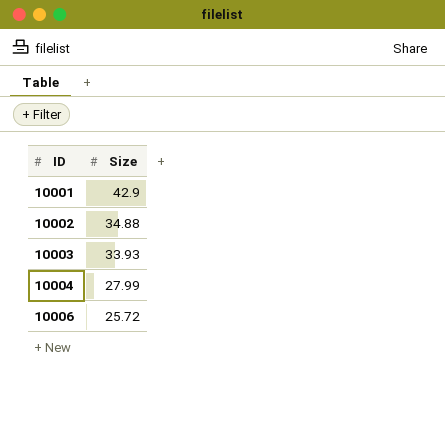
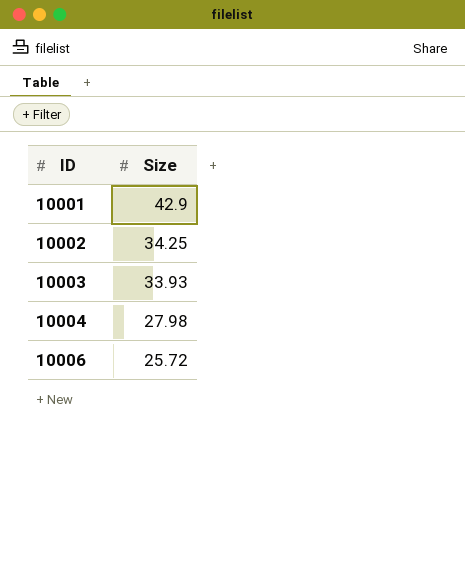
10002 | Size: 34.88 -> 34.25
10004 | Size: 27.99 -> 27.98

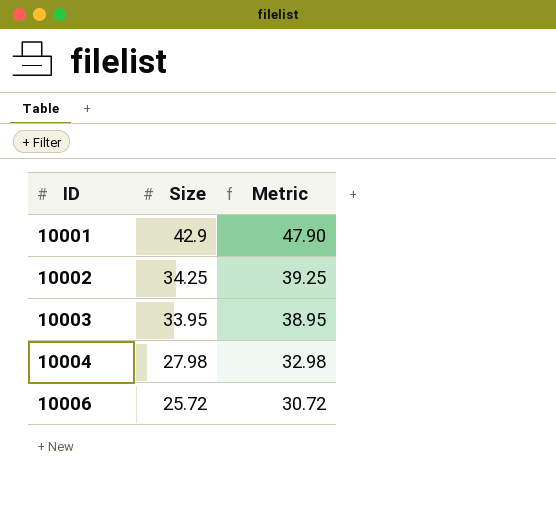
column Metric | formula: none -> [Size] + 5
10003 | Size: 33.93 -> 33.95

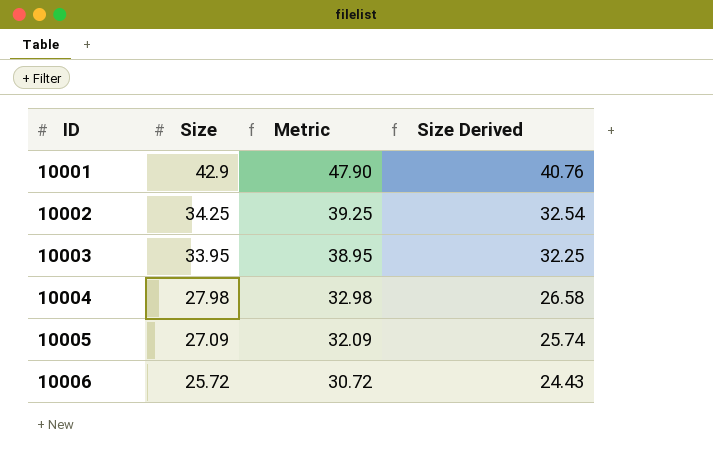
column Size Derived | formula: none -> [Size] * 0.95
row 10005: none -> 27.09 | 32.09 | 25.74

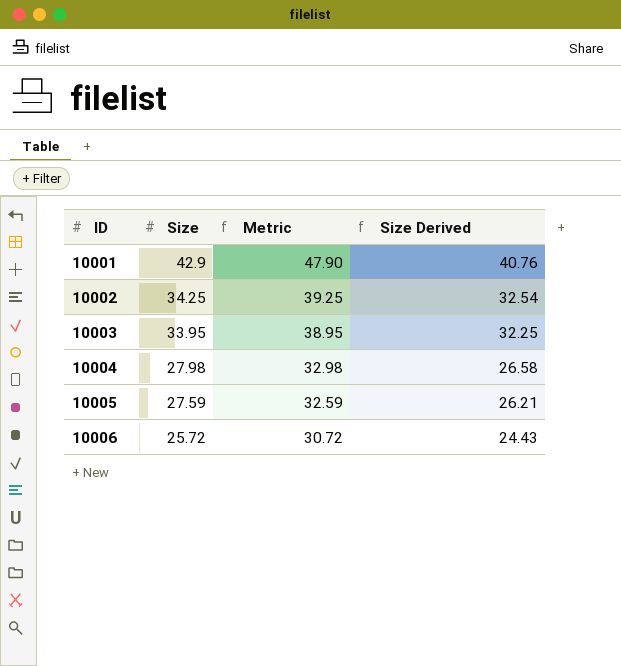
10005 | Size: 27.09 -> 27.59
10005 | Metric: 32.09 -> 32.59
10005 | Size Derived: 25.74 -> 26.21

